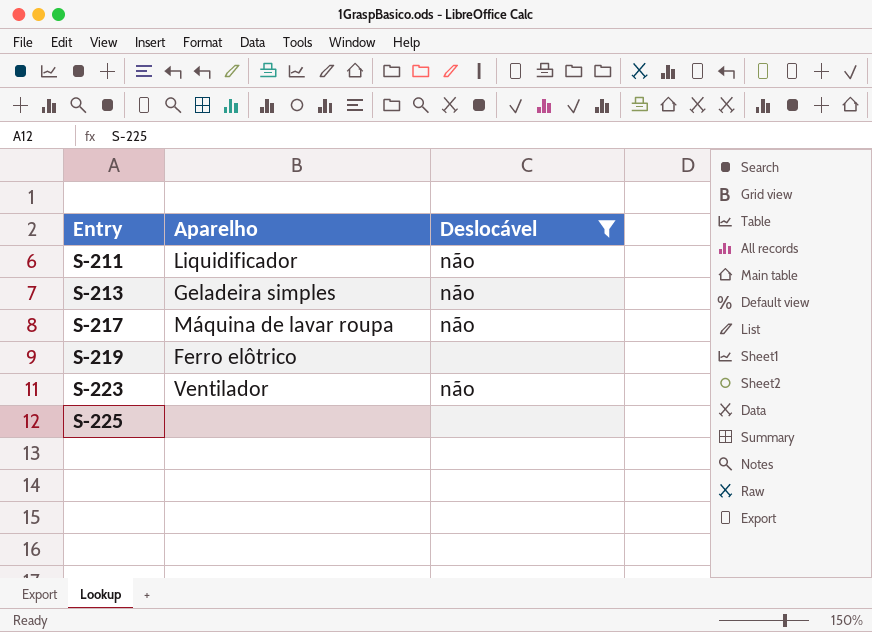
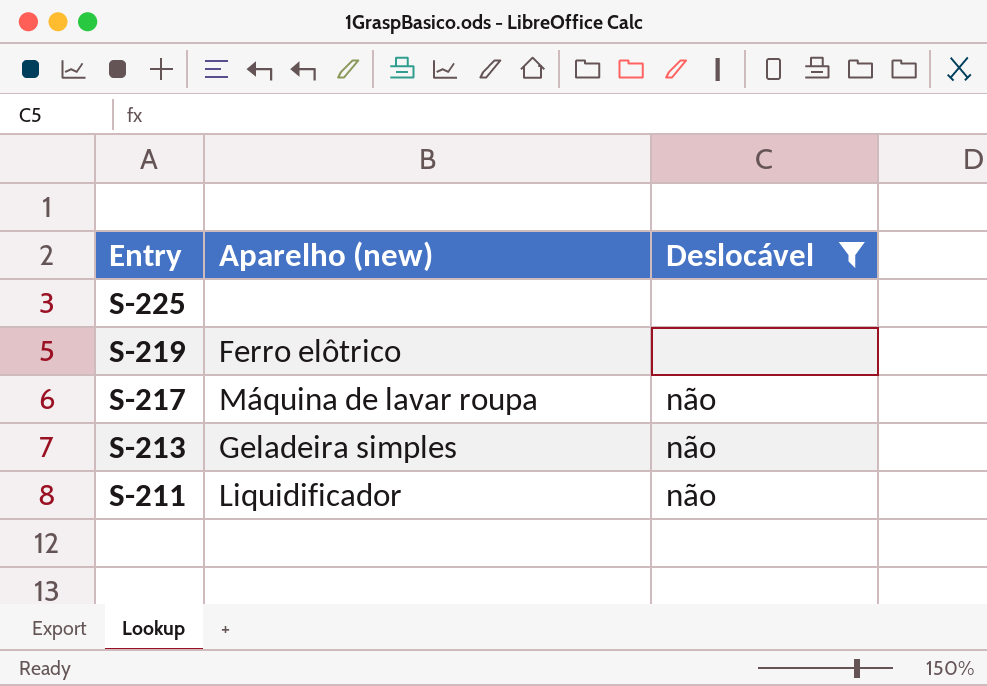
row order: Entry ascending -> Entry descending
column name: Aparelho -> Aparelho (new)
row S-223: Ventilador | não -> none

